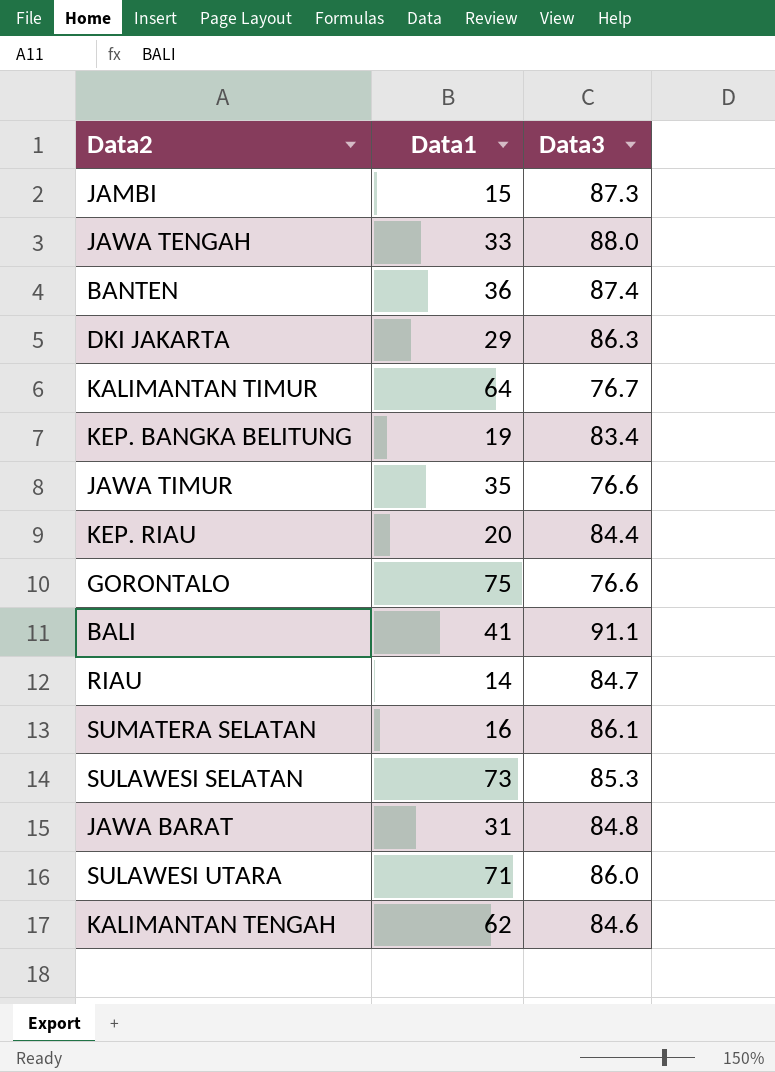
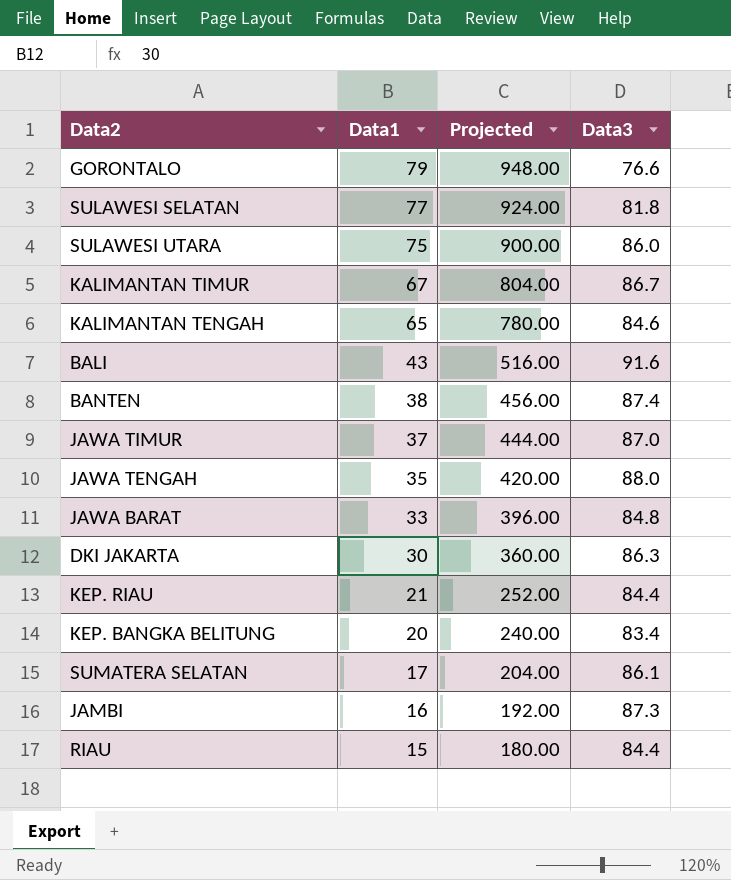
row order: none -> Data1 descending
column Projected | formula: none -> [Data1] * 12
GORONTALO | Data1: 75 -> 79
SULAWESI SELATAN | Data1: 73 -> 77
SULAWESI SELATAN | Data3: 85.3 -> 81.8
SULAWESI UTARA | Data1: 71 -> 75
KALIMANTAN TIMUR | Data1: 64 -> 67
KALIMANTAN TIMUR | Data3: 76.7 -> 86.7
KALIMANTAN TENGAH | Data1: 62 -> 65
BALI | Data1: 41 -> 43
BALI | Data3: 91.1 -> 91.6
BANTEN | Data1: 36 -> 38
JAWA TIMUR | Data1: 35 -> 37
JAWA TIMUR | Data3: 76.6 -> 87.0
JAWA TENGAH | Data1: 33 -> 35
JAWA BARAT | Data1: 31 -> 33
DKI JAKARTA | Data1: 29 -> 30
KEP. RIAU | Data1: 20 -> 21
KEP. BANGKA BELITUNG | Data1: 19 -> 20
SUMATERA SELATAN | Data1: 16 -> 17
JAMBI | Data1: 15 -> 16
RIAU | Data1: 14 -> 15
RIAU | Data3: 84.7 -> 84.4

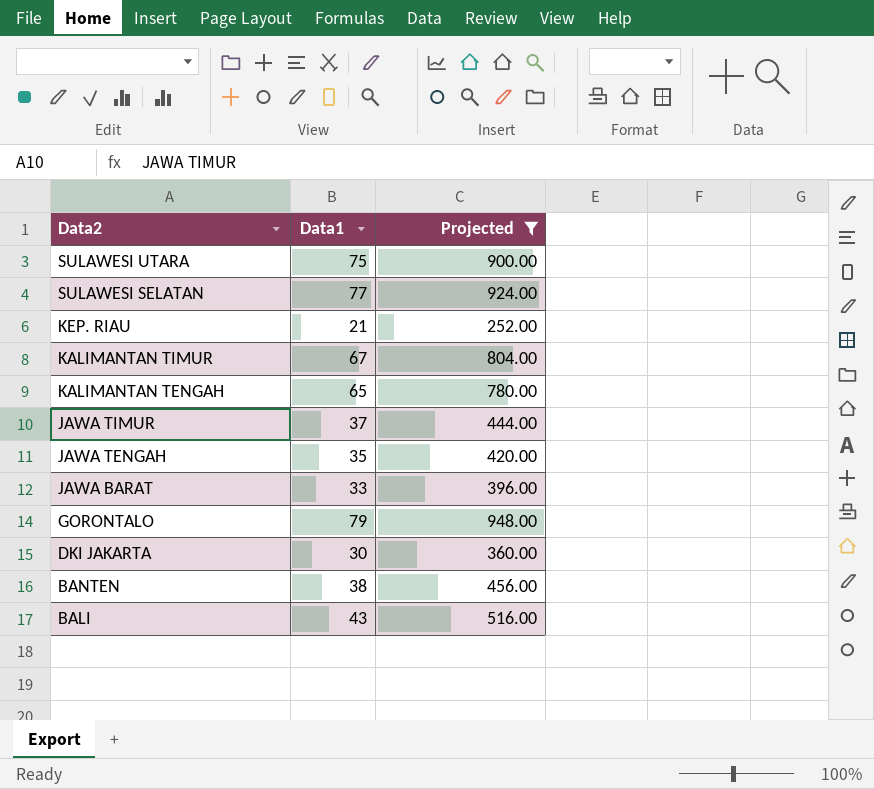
filter: none -> Projected >= 252.00
row order: Data1 descending -> Data2 descending
column Data3 | position: 4 -> none

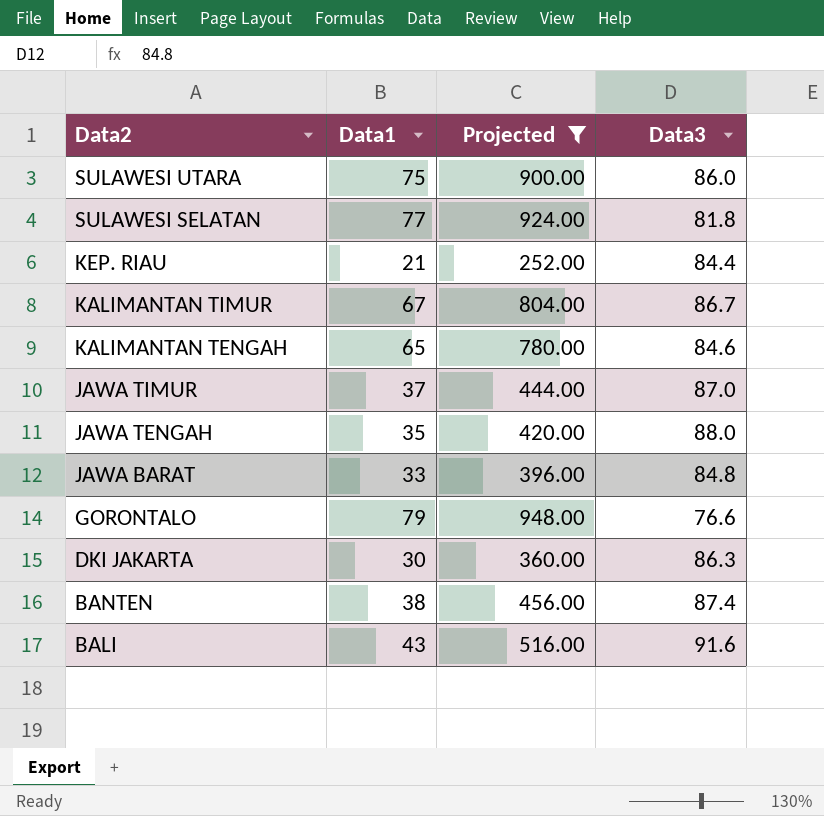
column Data3 | position: none -> 4

